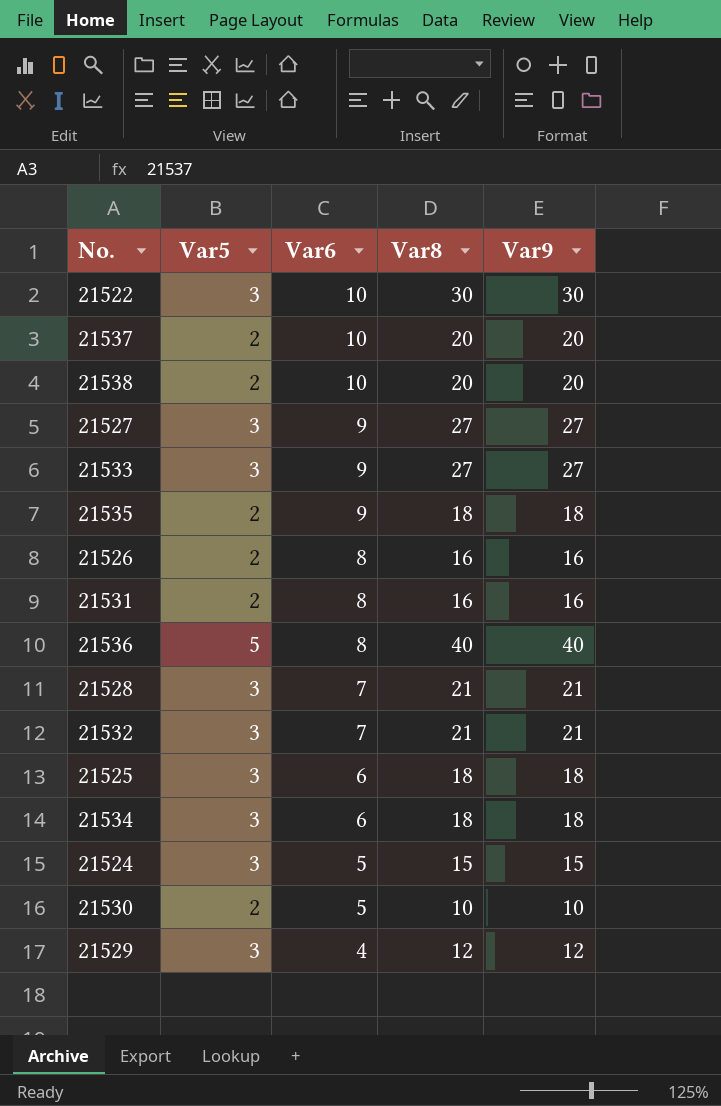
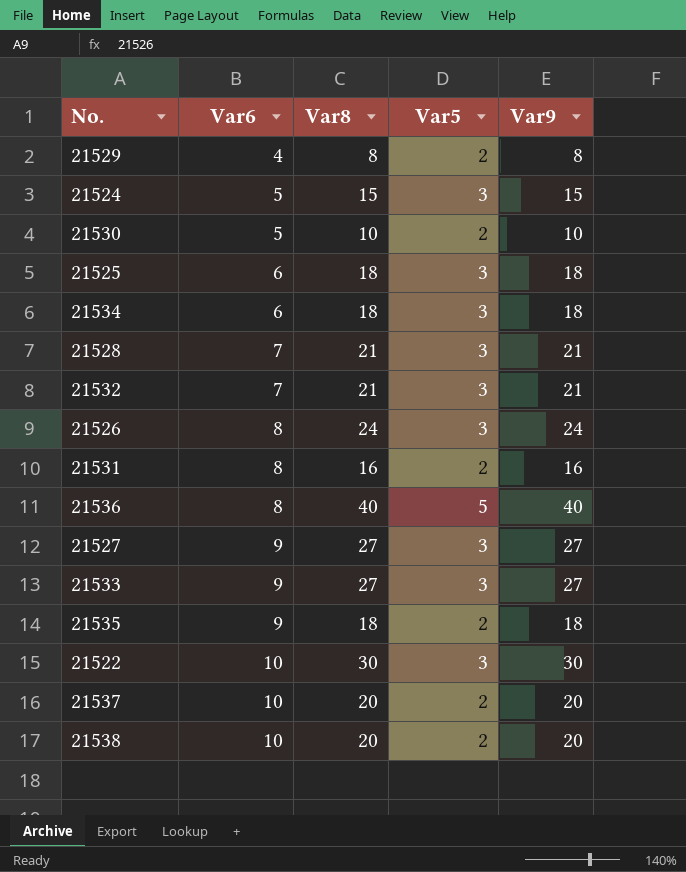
row order: Var6 descending -> Var6 ascending
column Var5 | position: 2 -> 4
21529 | Var8: 12 -> 8
21529 | Var5: 3 -> 2
21529 | Var9: 12 -> 8
21526 | Var8: 16 -> 24
21526 | Var5: 2 -> 3
21526 | Var9: 16 -> 24

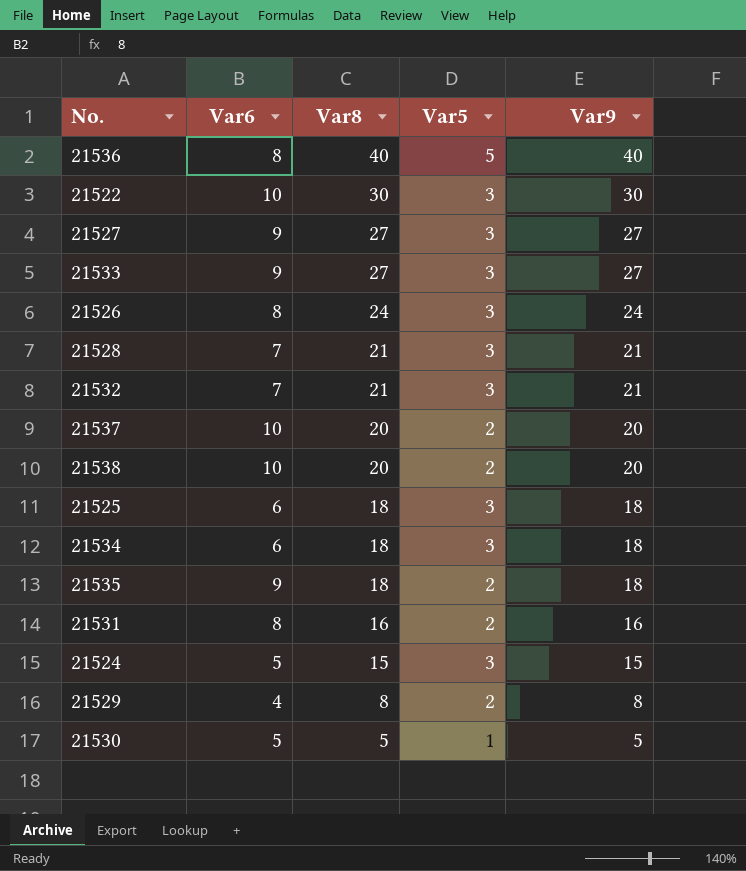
row order: Var6 ascending -> Var8 descending
21530 | Var8: 10 -> 5
21530 | Var5: 2 -> 1
21530 | Var9: 10 -> 5

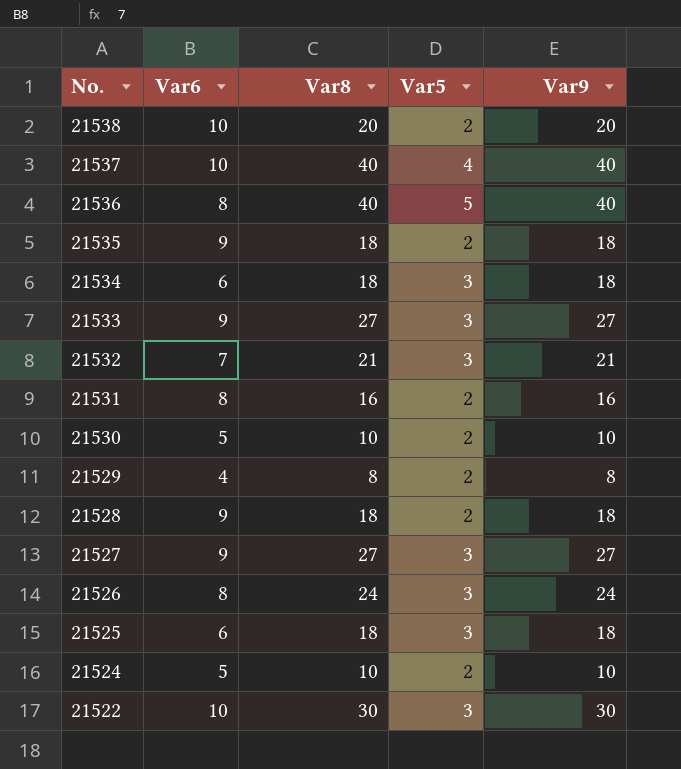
row order: Var8 descending -> No. descending
21537 | Var8: 20 -> 40
21537 | Var5: 2 -> 4
21537 | Var9: 20 -> 40
21530 | Var8: 5 -> 10
21530 | Var5: 1 -> 2
21530 | Var9: 5 -> 10
21528 | Var6: 7 -> 9
21528 | Var8: 21 -> 18
21528 | Var5: 3 -> 2
21528 | Var9: 21 -> 18
21524 | Var8: 15 -> 10
21524 | Var5: 3 -> 2
21524 | Var9: 15 -> 10

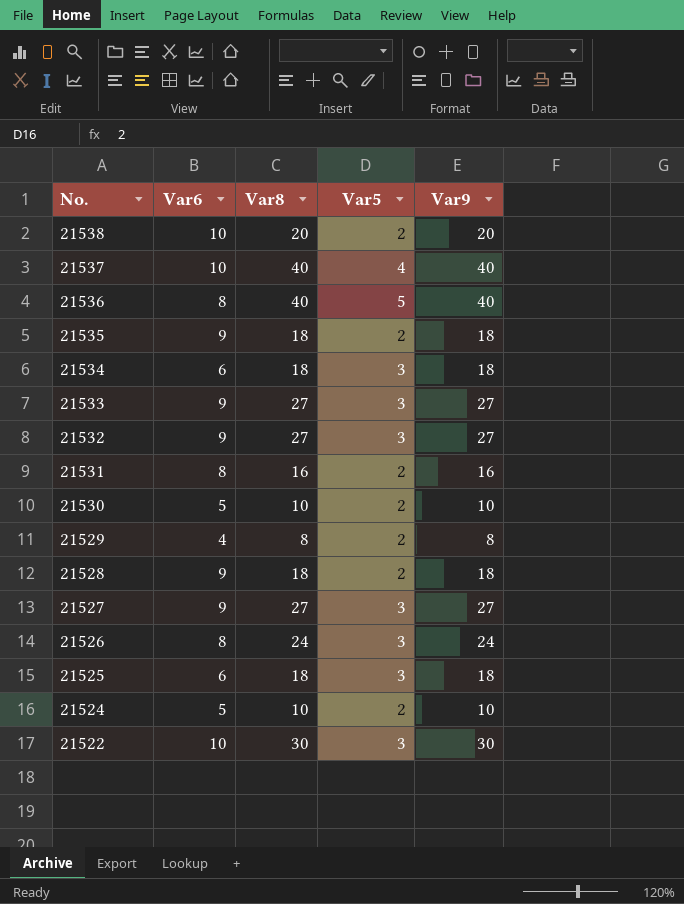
21532 | Var6: 7 -> 9
21532 | Var8: 21 -> 27
21532 | Var9: 21 -> 27

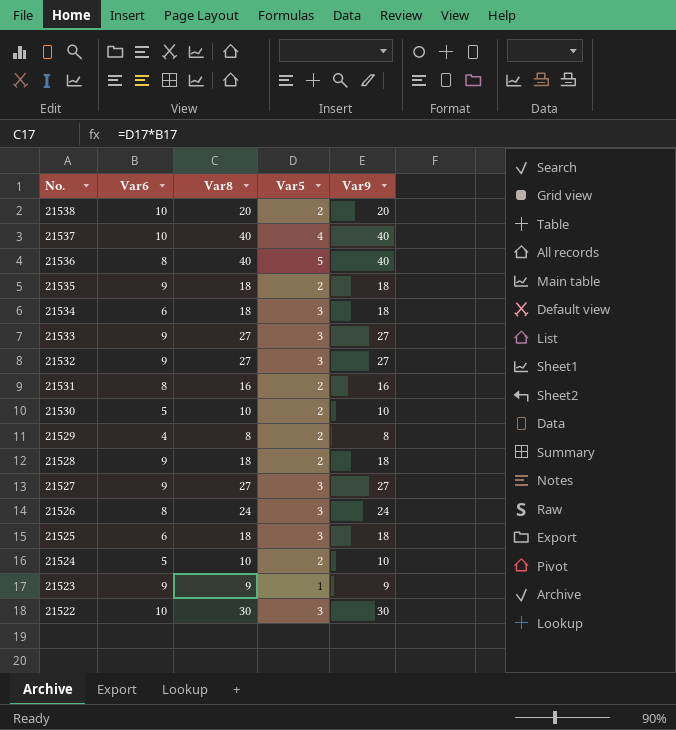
row 21523: none -> 9 | 9 | 1 | 9

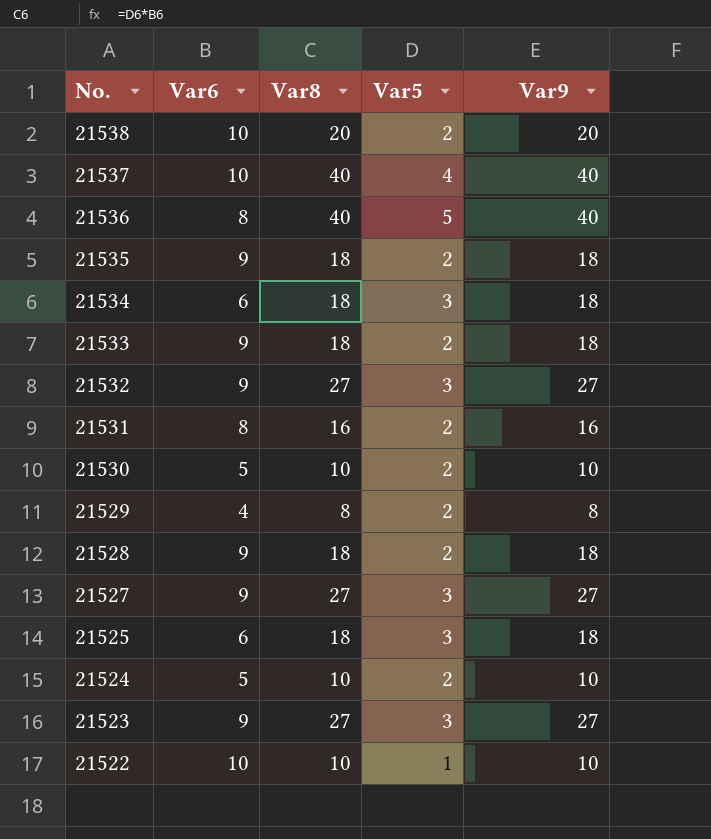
row 21526: 8 | 24 | 3 | 24 -> none
21533 | Var8: 27 -> 18
21533 | Var5: 3 -> 2
21533 | Var9: 27 -> 18
21523 | Var8: 9 -> 27
21523 | Var5: 1 -> 3
21523 | Var9: 9 -> 27
21522 | Var8: 30 -> 10
21522 | Var5: 3 -> 1
21522 | Var9: 30 -> 10

